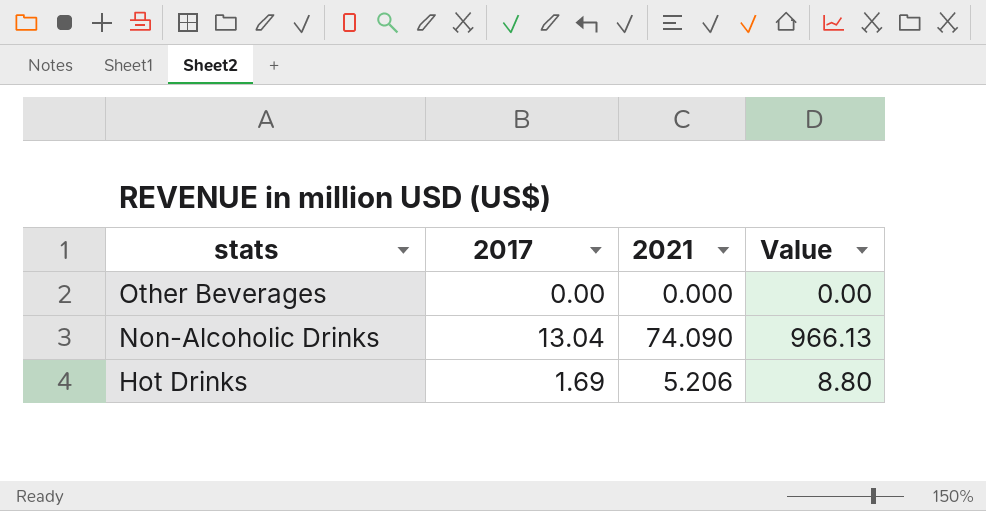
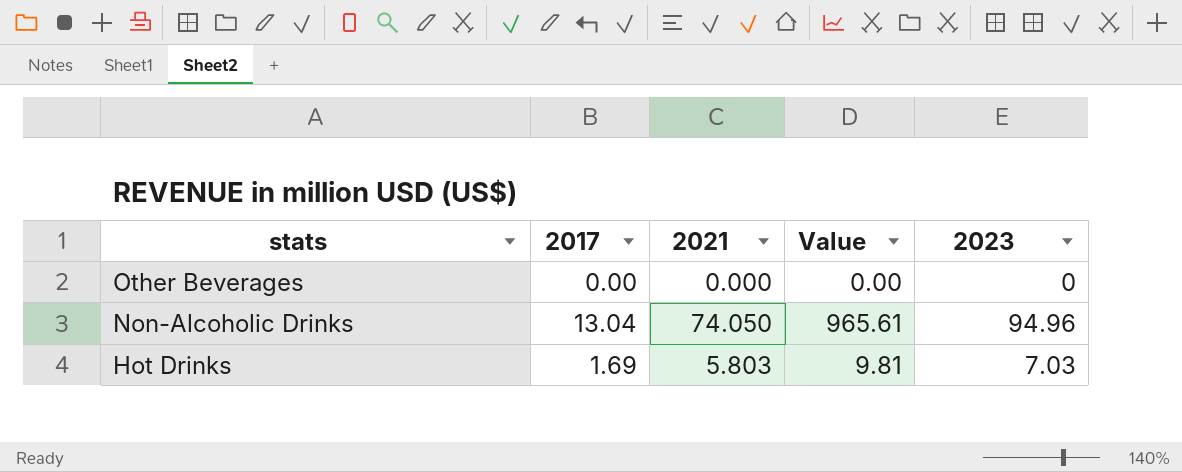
column 2023 | position: none -> 5
Non-Alcoholic Drinks | 2021: 74.090 -> 74.050
Non-Alcoholic Drinks | Value: 966.13 -> 965.61
Hot Drinks | 2021: 5.206 -> 5.803
Hot Drinks | Value: 8.80 -> 9.81

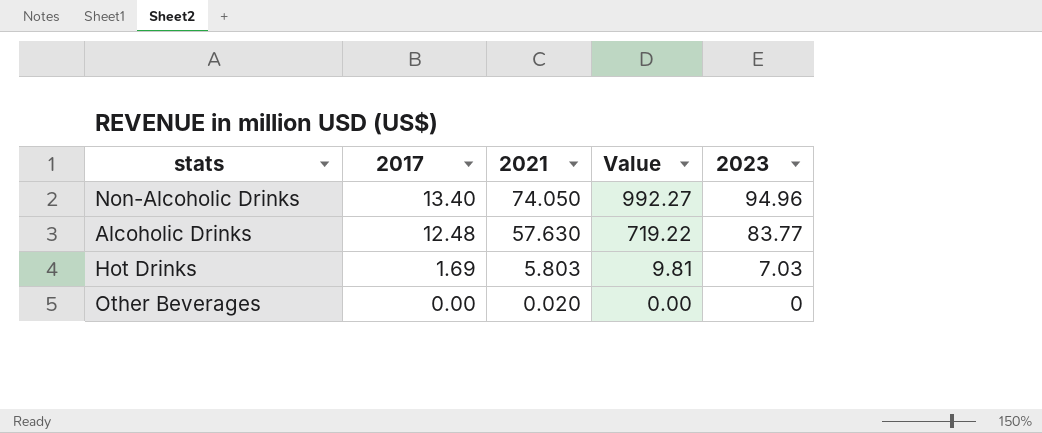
row order: stats descending -> 2017 descending
Non-Alcoholic Drinks | 2017: 13.04 -> 13.40
Non-Alcoholic Drinks | Value: 965.61 -> 992.27
row Alcoholic Drinks: none -> 12.48 | 57.630 | 719.22 | 83.77
Other Beverages | 2021: 0.000 -> 0.020

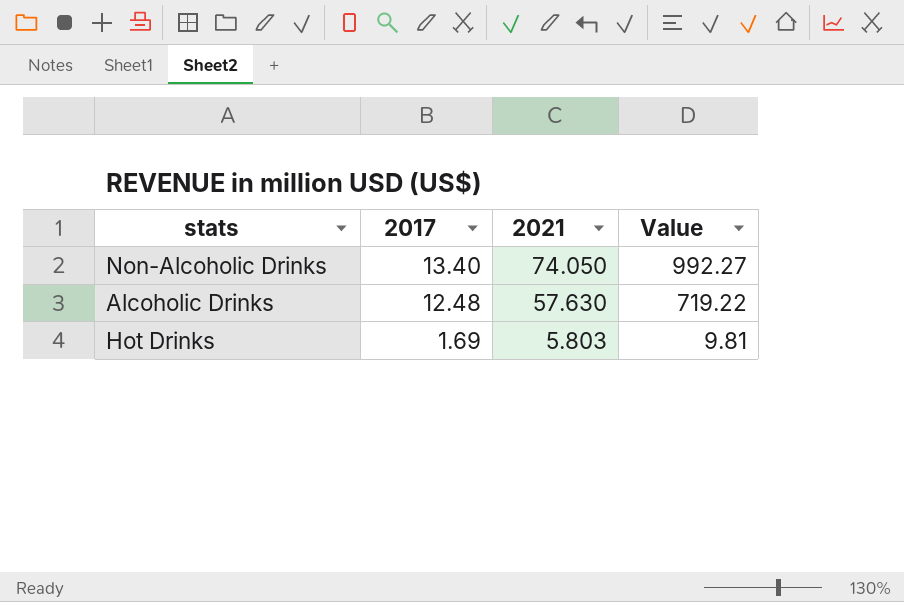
column 2023 | position: 5 -> none
row Other Beverages: 0.00 | 0.020 | 0.00 | 0 -> none

